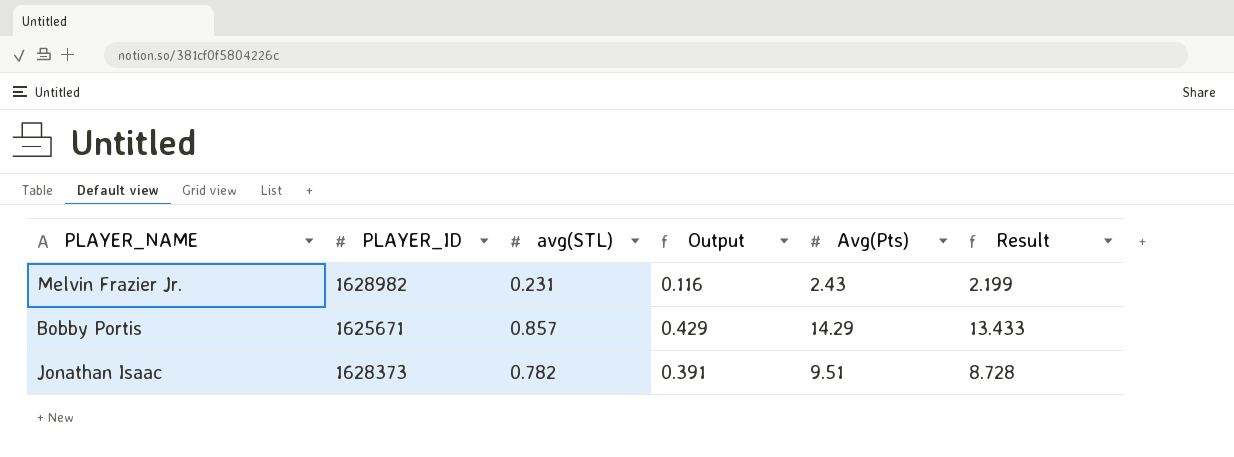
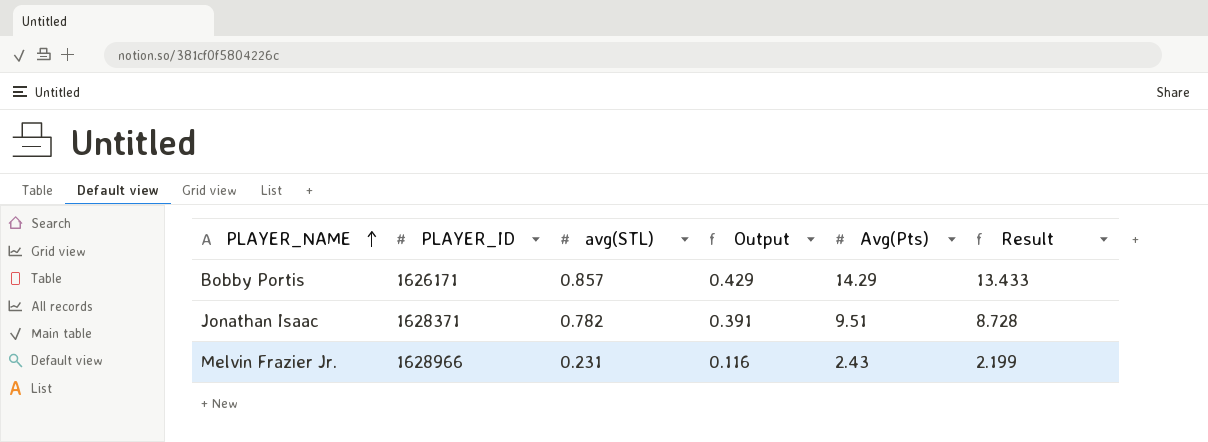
row order: none -> PLAYER_NAME ascending
Bobby Portis | PLAYER_ID: 1625671 -> 1626171
Jonathan Isaac | PLAYER_ID: 1628373 -> 1628371
Melvin Frazier Jr. | PLAYER_ID: 1628982 -> 1628966

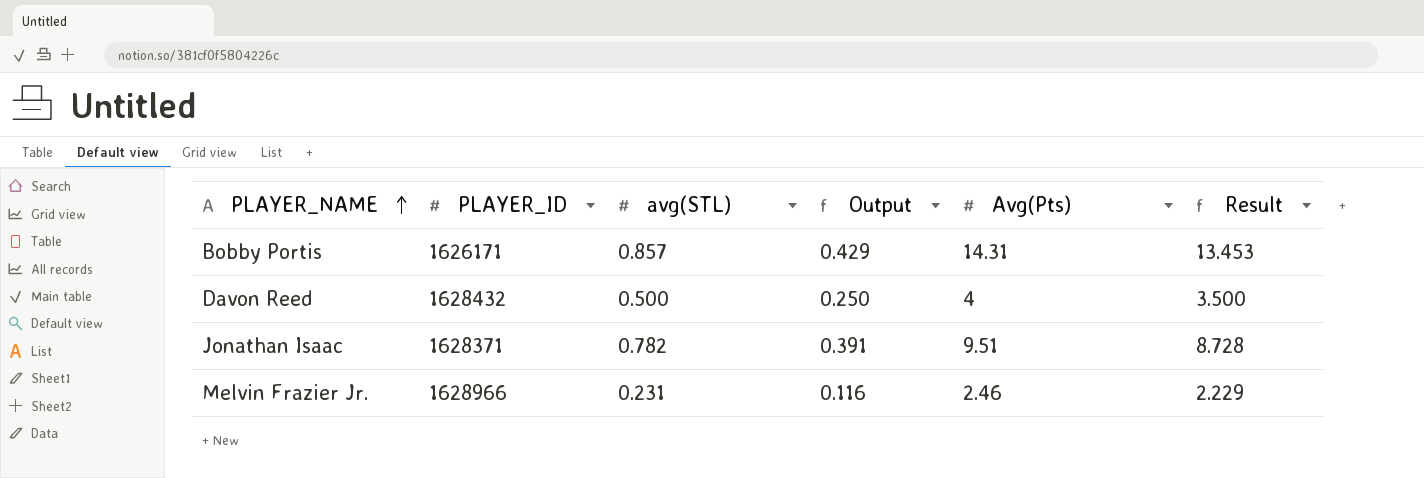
Bobby Portis | Avg(Pts): 14.29 -> 14.31
Bobby Portis | Result: 13.433 -> 13.453
row Davon Reed: none -> 1628432 | 0.500 | 0.250 | 4 | 3.500
Melvin Frazier Jr. | Avg(Pts): 2.43 -> 2.46
Melvin Frazier Jr. | Result: 2.199 -> 2.229

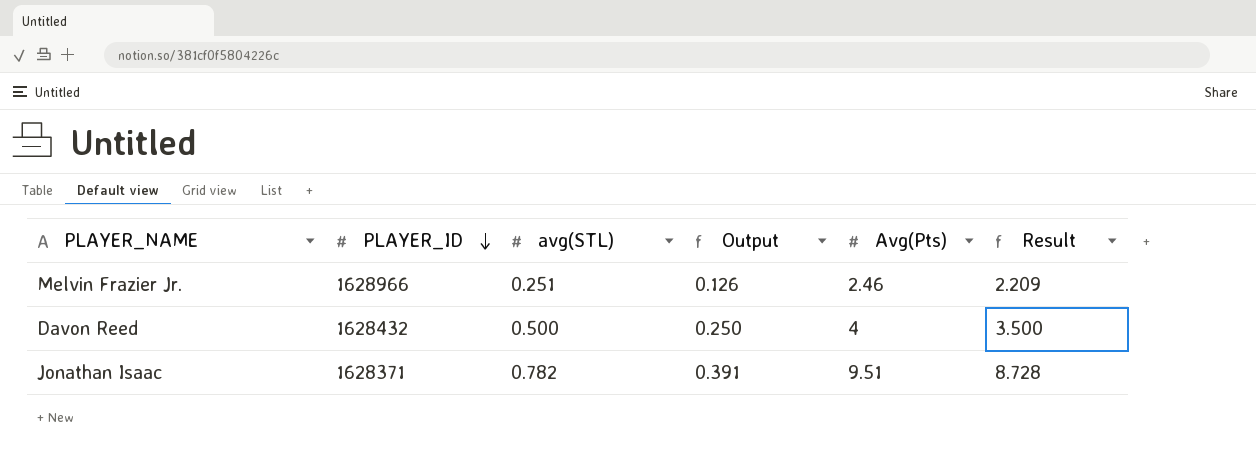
row order: PLAYER_NAME ascending -> PLAYER_ID descending
row Bobby Portis: 1626171 | 0.857 | 0.429 | 14.31 | 13.453 -> none
Melvin Frazier Jr. | avg(STL): 0.231 -> 0.251
Melvin Frazier Jr. | Output: 0.116 -> 0.126
Melvin Frazier Jr. | Result: 2.229 -> 2.209

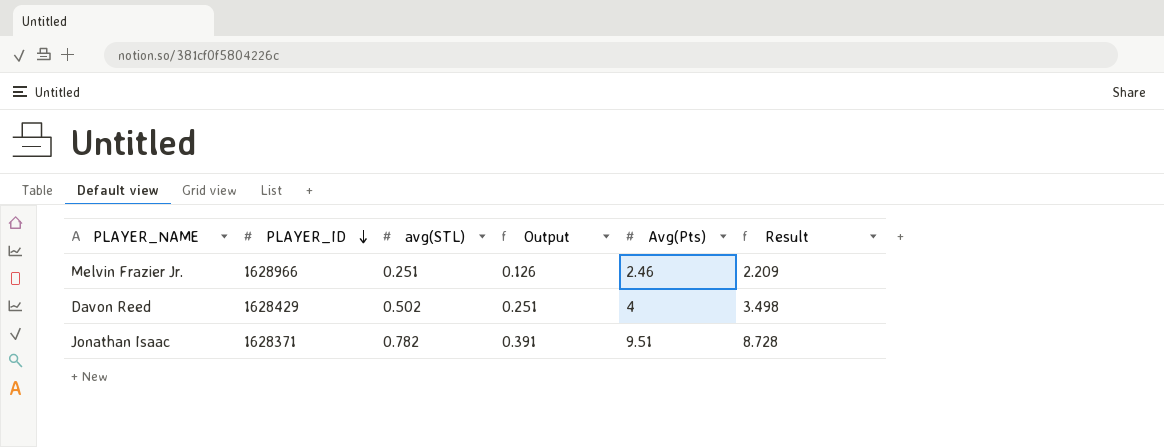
Davon Reed | PLAYER_ID: 1628432 -> 1628429
Davon Reed | avg(STL): 0.500 -> 0.502
Davon Reed | Output: 0.250 -> 0.251
Davon Reed | Result: 3.500 -> 3.498

